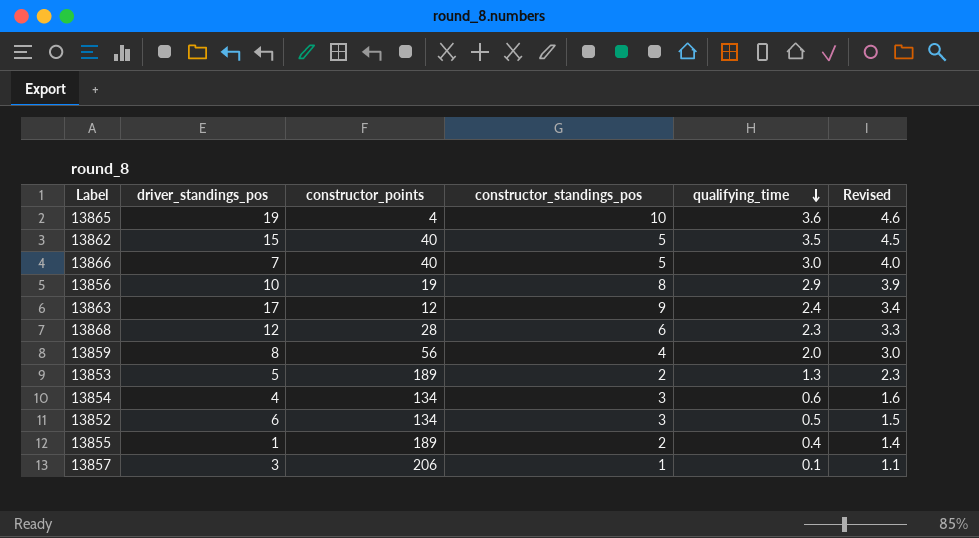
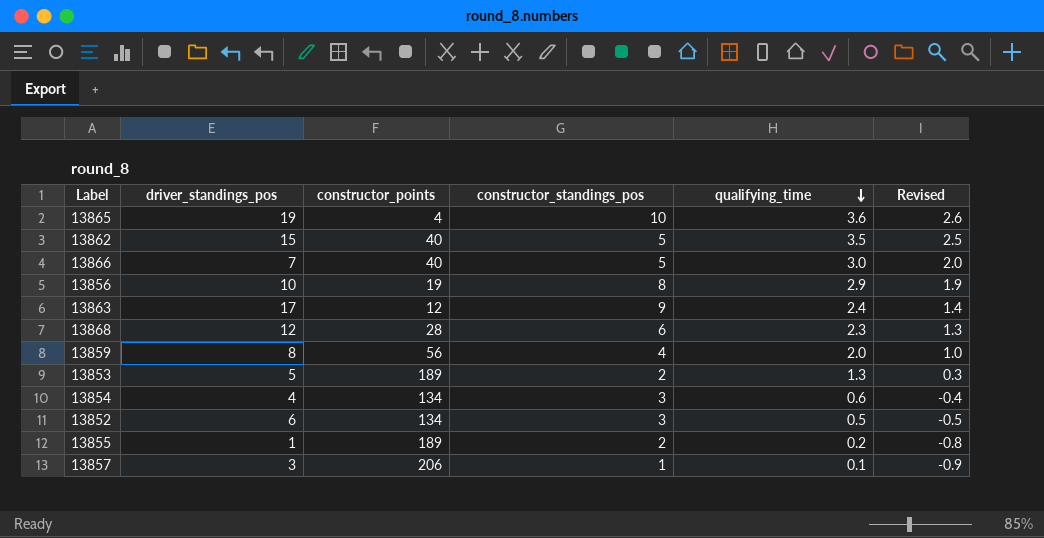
column Revised | formula: [qualifying_time] + 1 -> [qualifying_time] - 1
13855 | qualifying_time: 0.4 -> 0.2

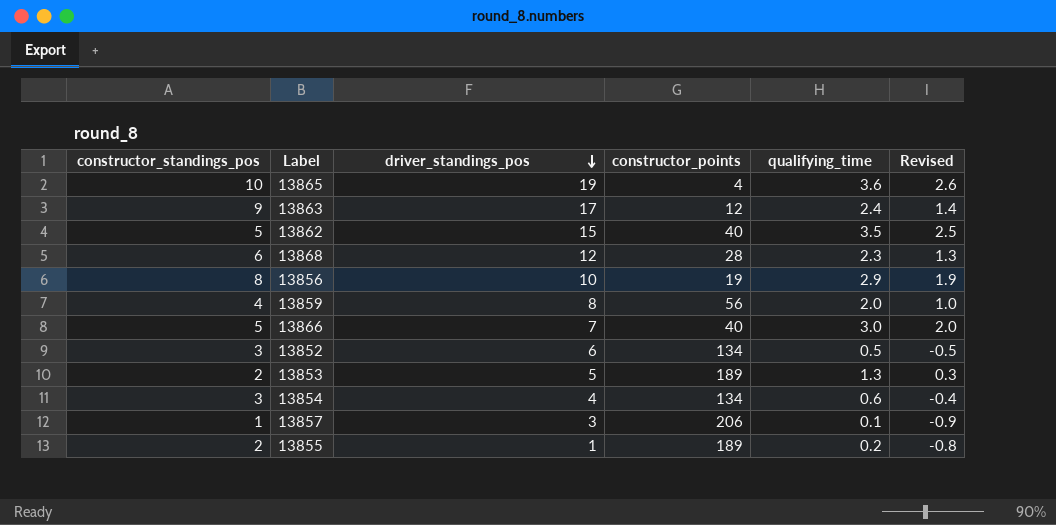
row order: qualifying_time descending -> driver_standings_pos descending
column constructor_standings_pos | position: 4 -> 1

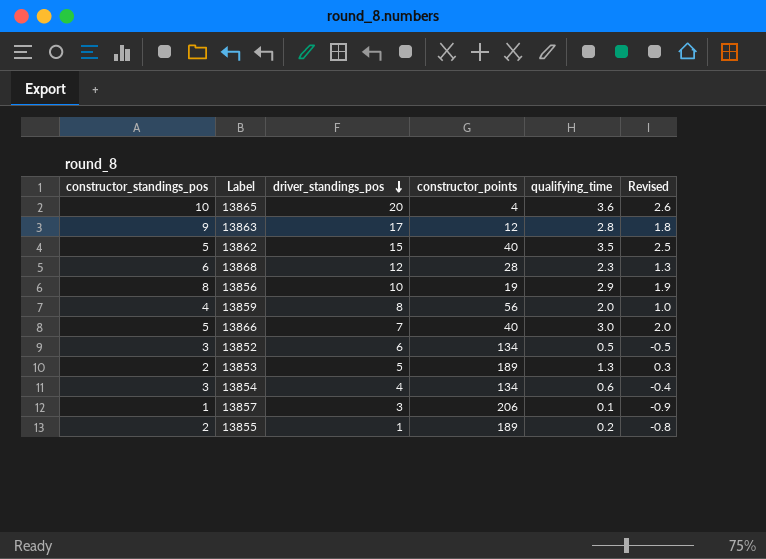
13865 | driver_standings_pos: 19 -> 20
13863 | qualifying_time: 2.4 -> 2.8
13863 | Revised: 1.4 -> 1.8

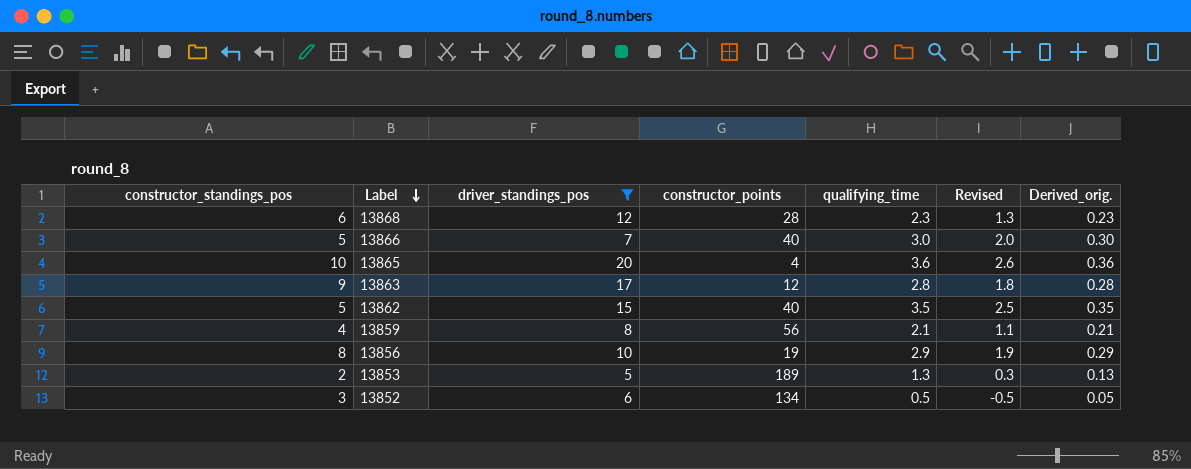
filter: none -> driver_standings_pos >= 5
row order: driver_standings_pos descending -> Label descending
column Derived_orig. | formula: none -> [qualifying_time] * 0.1
13859 | qualifying_time: 2.0 -> 2.1
13859 | Revised: 1.0 -> 1.1

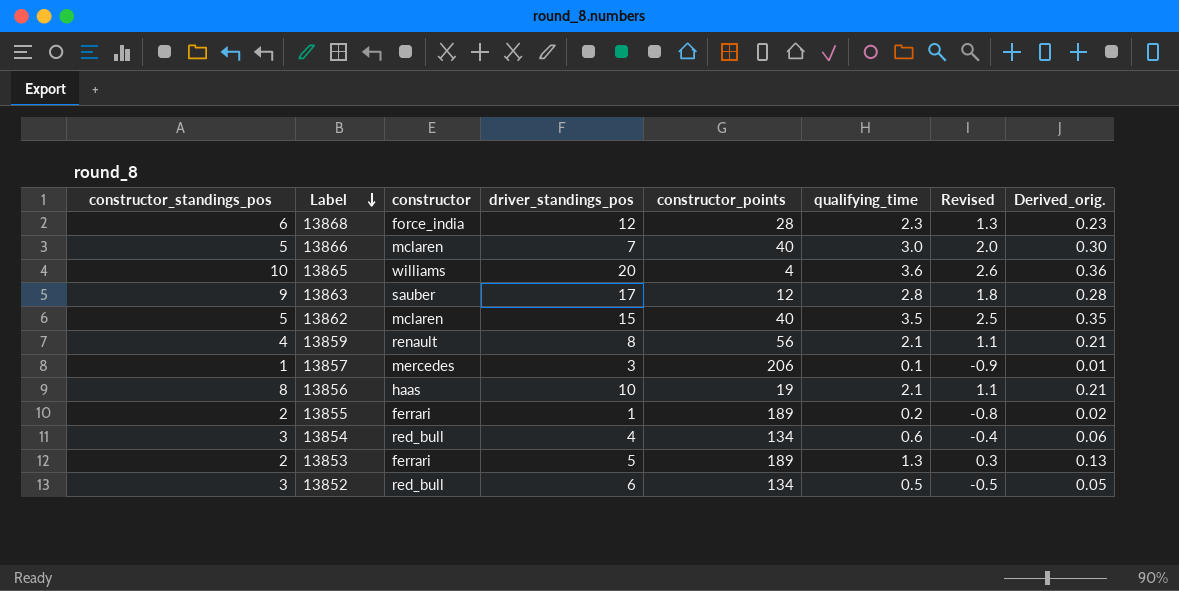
filter: driver_standings_pos >= 5 -> none
column constructor | position: none -> 3
13856 | qualifying_time: 2.9 -> 2.1
13856 | Revised: 1.9 -> 1.1
13856 | Derived_orig.: 0.29 -> 0.21

